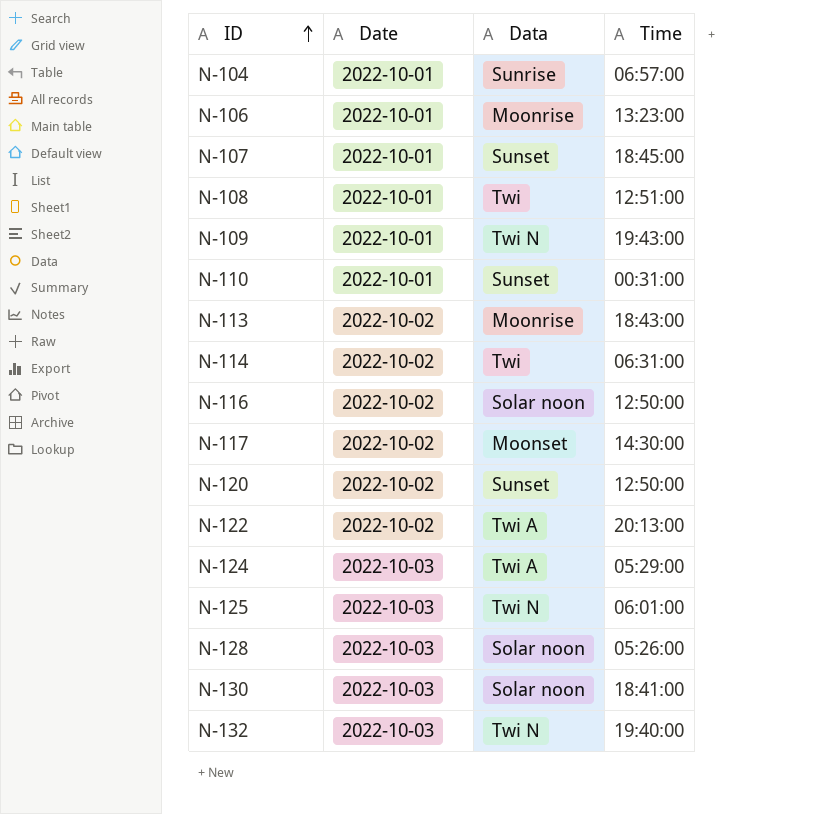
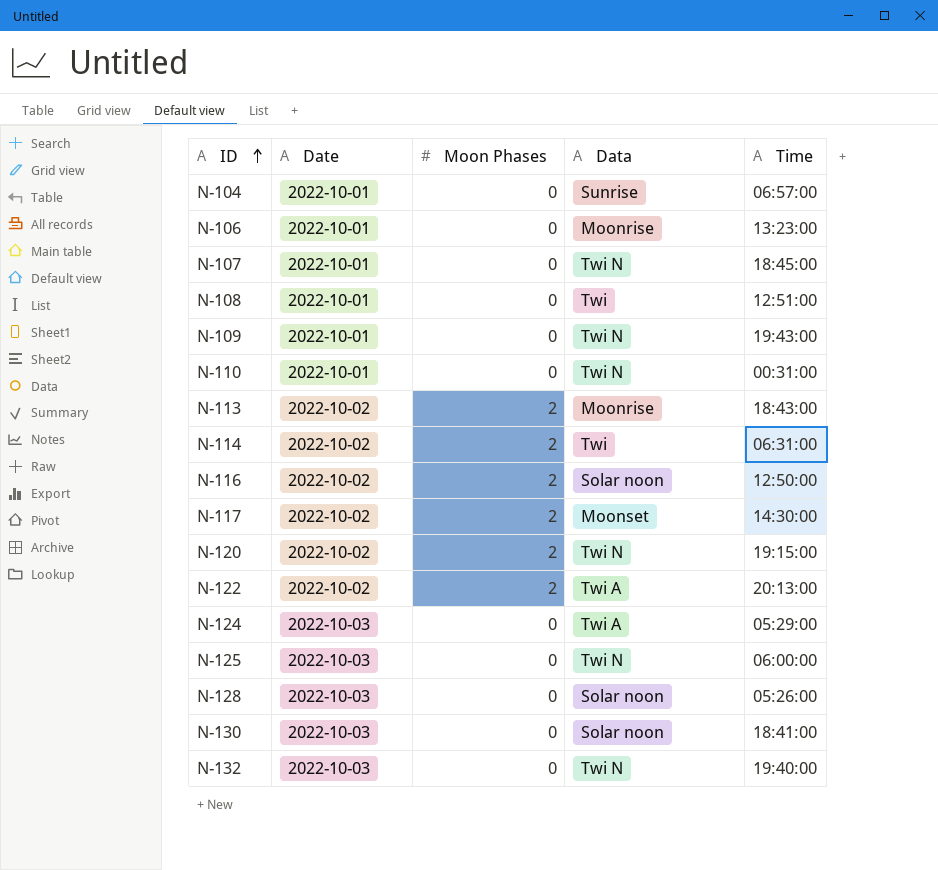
column Moon Phases | position: none -> 3
N-107 | Data: Sunset -> Twi N
N-110 | Data: Sunset -> Twi N
N-120 | Data: Sunset -> Twi N
N-120 | Time: 12:50:00 -> 19:15:00
N-125 | Time: 06:01:00 -> 06:00:00

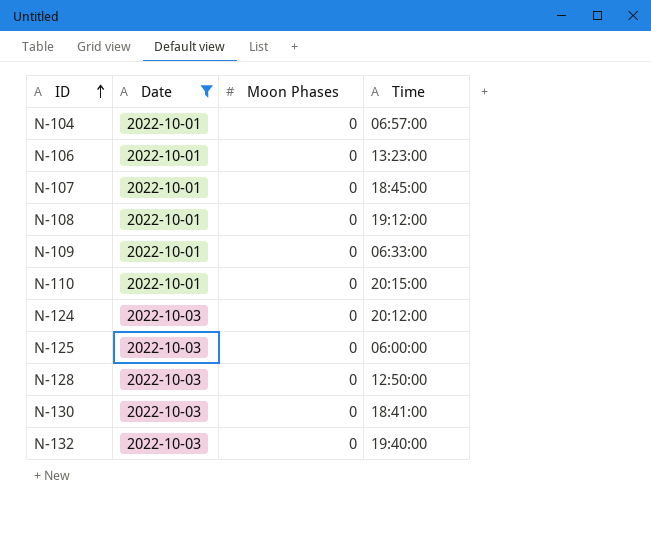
filter: none -> Date != 2022-10-02
column Data | position: 4 -> none
N-108 | Time: 12:51:00 -> 19:12:00
N-109 | Time: 19:43:00 -> 06:33:00
N-110 | Time: 00:31:00 -> 20:15:00
N-124 | Time: 05:29:00 -> 20:12:00
N-128 | Time: 05:26:00 -> 12:50:00

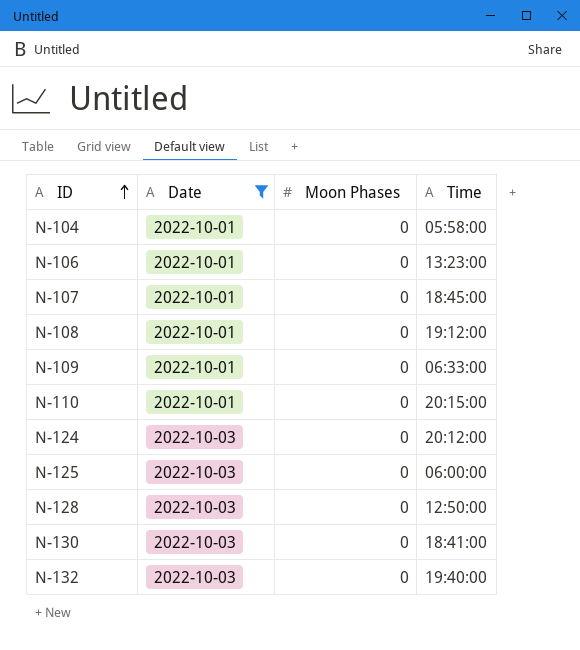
N-104 | Time: 06:57:00 -> 05:58:00

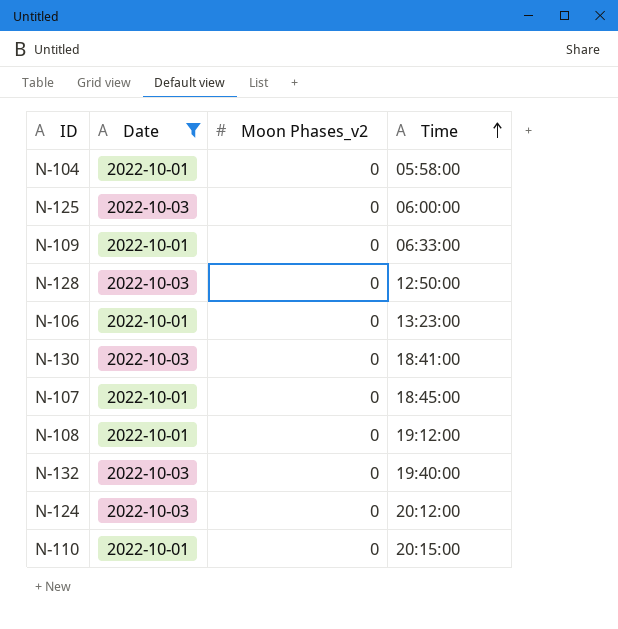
row order: ID ascending -> Time ascending
column name: Moon Phases -> Moon Phases_v2

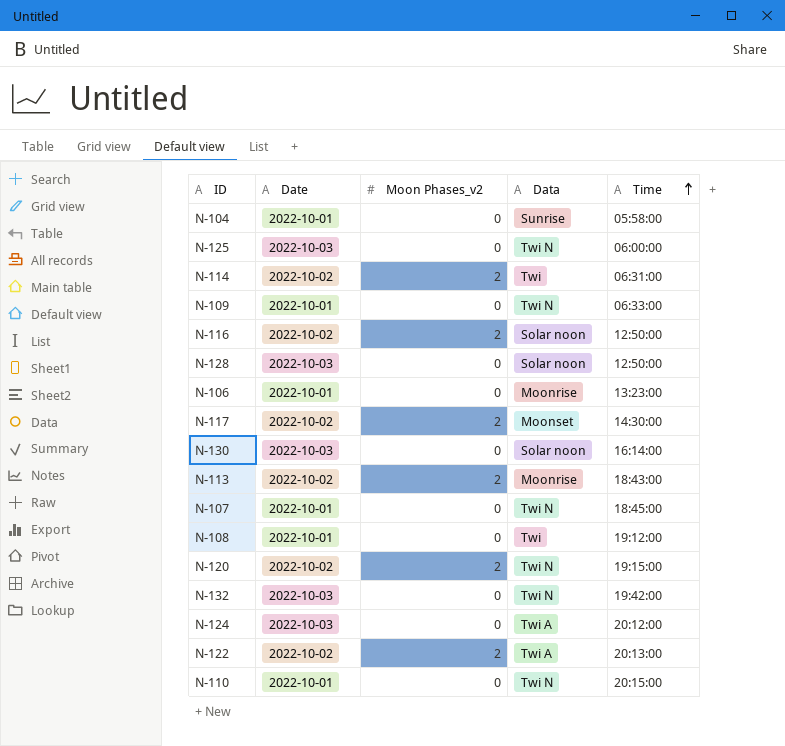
filter: Date != 2022-10-02 -> none
column Data | position: none -> 4
N-130 | Time: 18:41:00 -> 16:14:00
N-132 | Time: 19:40:00 -> 19:42:00

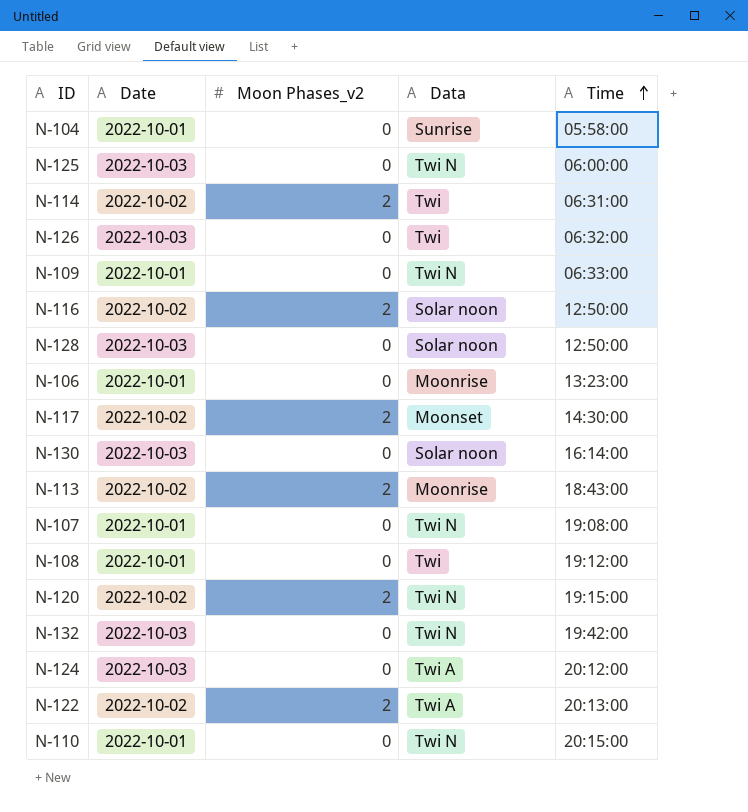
row N-126: none -> 2022-10-03 | 0 | Twi | 06:32:00
N-107 | Time: 18:45:00 -> 19:08:00

